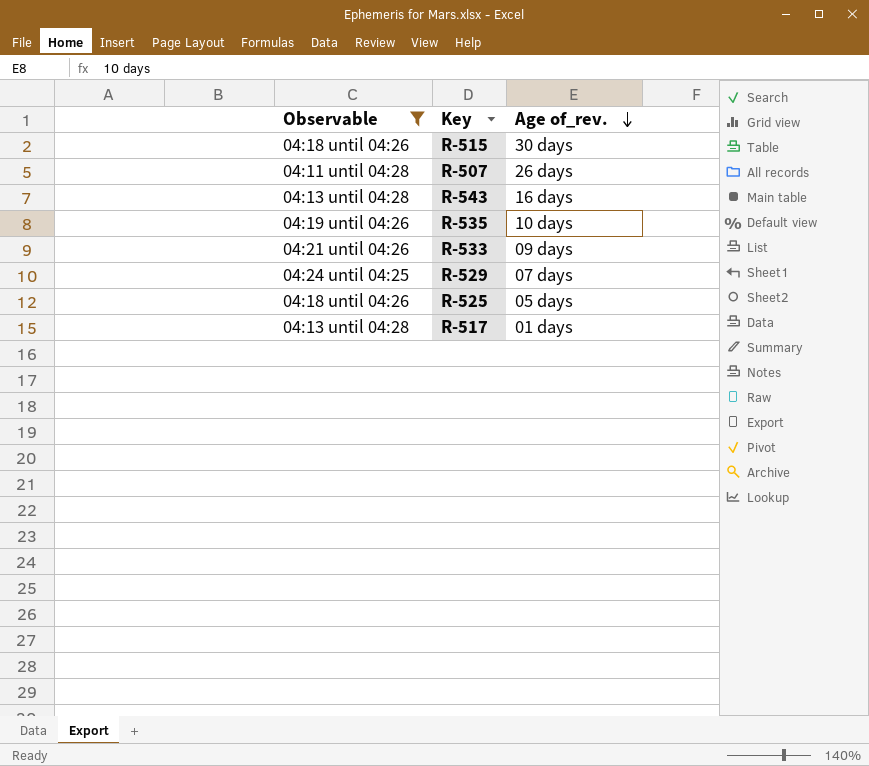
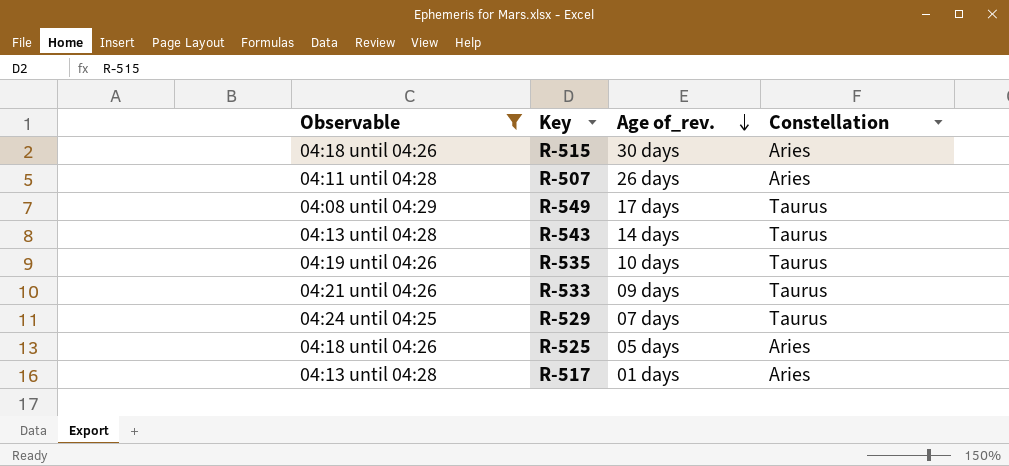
column Constellation | position: none -> 4
row R-549: none -> 04:08 until 04:29 | 17 days | Taurus
R-543 | Age of_rev.: 16 days -> 14 days

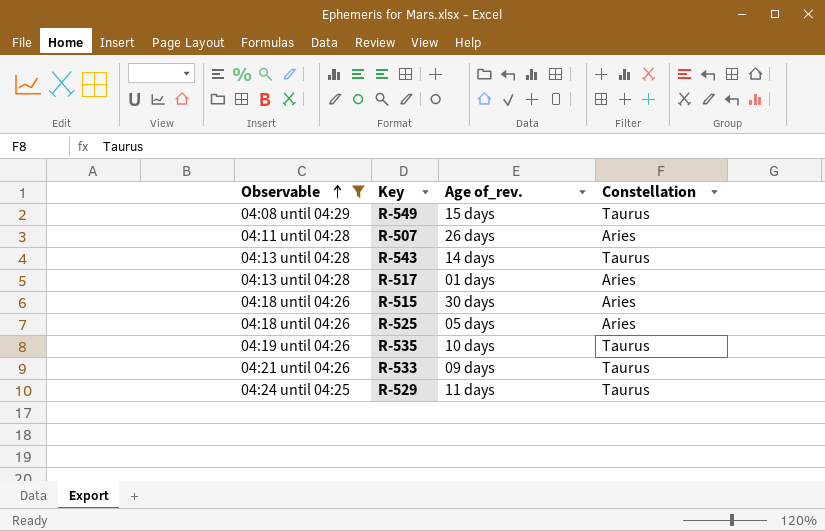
row order: Age of_rev. descending -> Observable ascending
R-549 | Age of_rev.: 17 days -> 15 days
R-529 | Age of_rev.: 07 days -> 11 days

